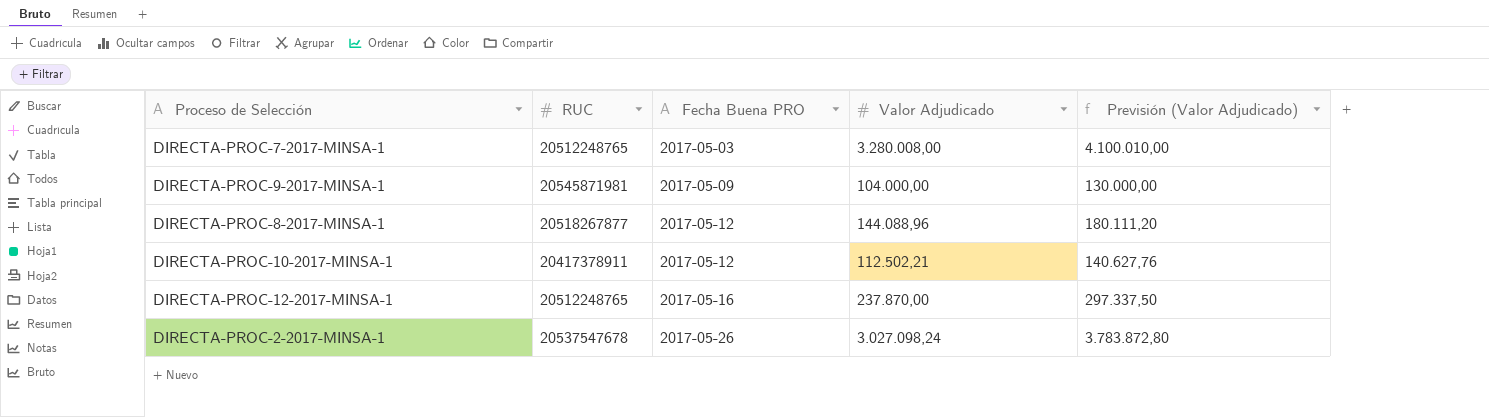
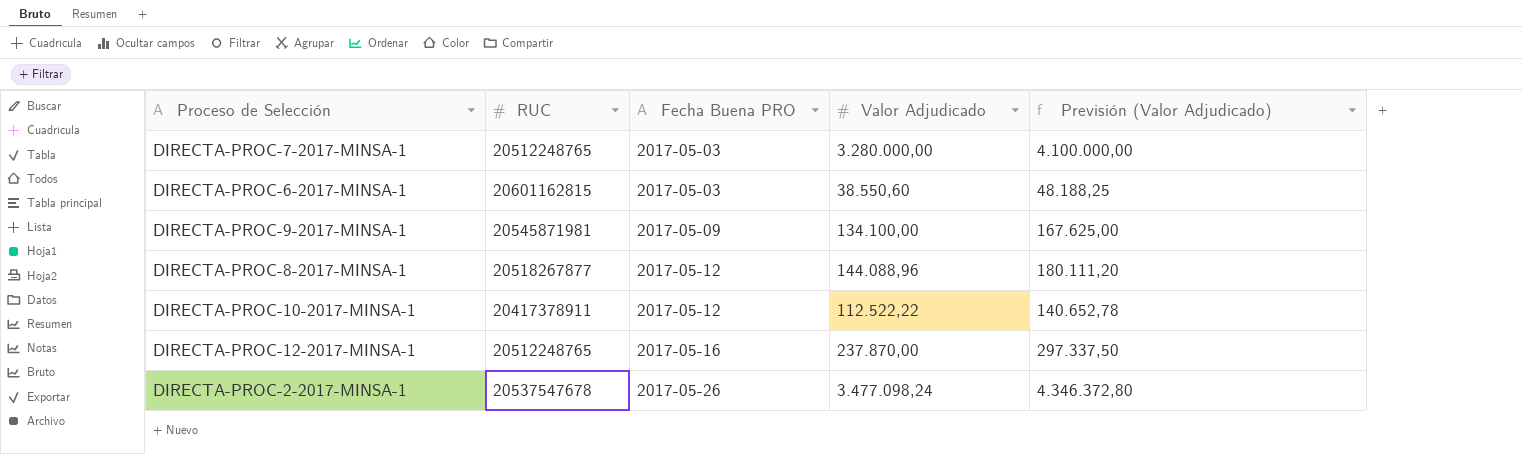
DIRECTA-PROC-7-2017-MINSA-1 | Valor Adjudicado: 3.280.008,00 -> 3.280.000,00
DIRECTA-PROC-7-2017-MINSA-1 | Previsión (Valor Adjudicado): 4.100.010,00 -> 4.100.000,00
row DIRECTA-PROC-6-2017-MINSA-1: none -> 20601162815 | 2017-05-03 | 38.550,60 | 48.188,25
DIRECTA-PROC-9-2017-MINSA-1 | Valor Adjudicado: 104.000,00 -> 134.100,00
DIRECTA-PROC-9-2017-MINSA-1 | Previsión (Valor Adjudicado): 130.000,00 -> 167.625,00
DIRECTA-PROC-10-2017-MINSA-1 | Valor Adjudicado: 112.502,21 -> 112.522,22
DIRECTA-PROC-10-2017-MINSA-1 | Previsión (Valor Adjudicado): 140.627,76 -> 140.652,78
DIRECTA-PROC-2-2017-MINSA-1 | Valor Adjudicado: 3.027.098,24 -> 3.477.098,24
DIRECTA-PROC-2-2017-MINSA-1 | Previsión (Valor Adjudicado): 3.783.872,80 -> 4.346.372,80

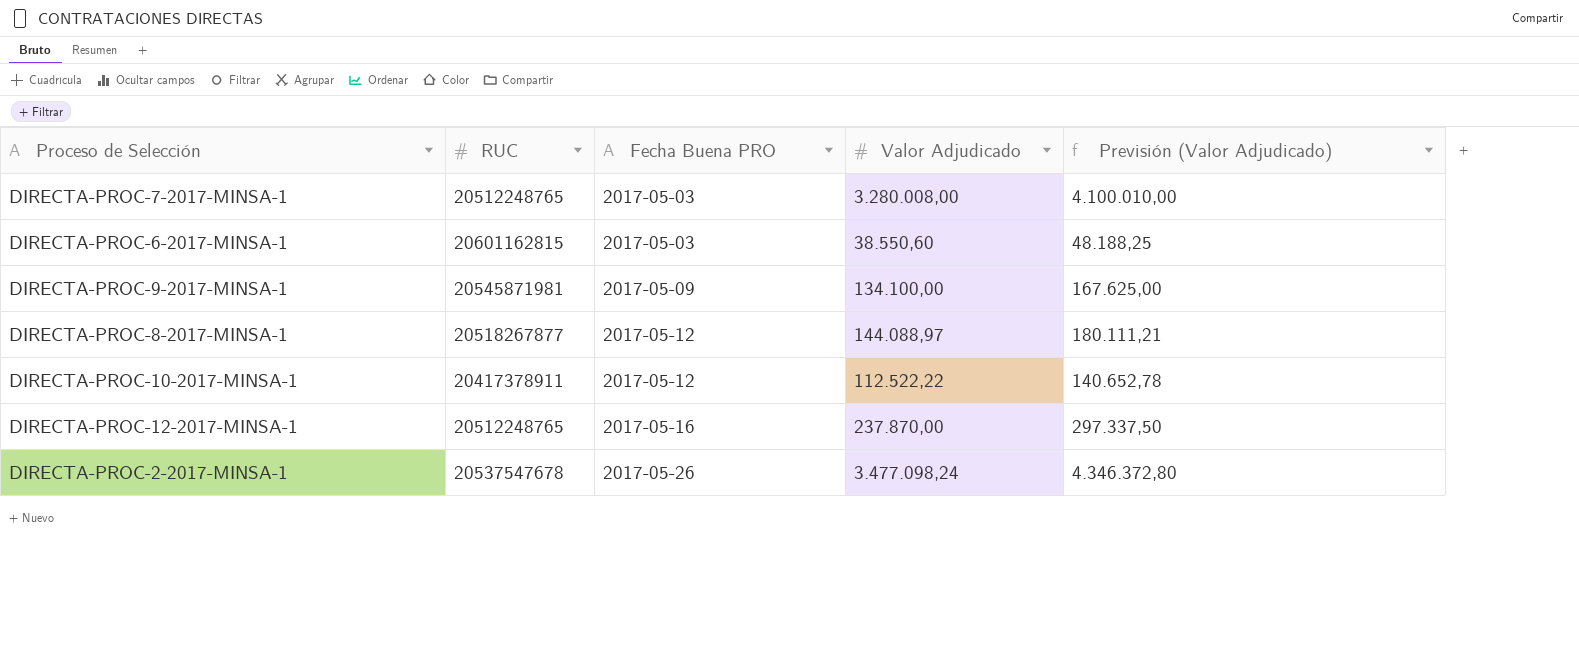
DIRECTA-PROC-7-2017-MINSA-1 | Valor Adjudicado: 3.280.000,00 -> 3.280.008,00
DIRECTA-PROC-7-2017-MINSA-1 | Previsión (Valor Adjudicado): 4.100.000,00 -> 4.100.010,00
DIRECTA-PROC-8-2017-MINSA-1 | Valor Adjudicado: 144.088,96 -> 144.088,97
DIRECTA-PROC-8-2017-MINSA-1 | Previsión (Valor Adjudicado): 180.111,20 -> 180.111,21

